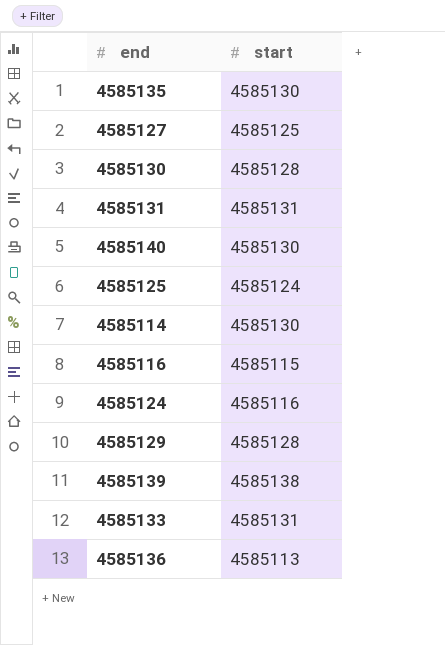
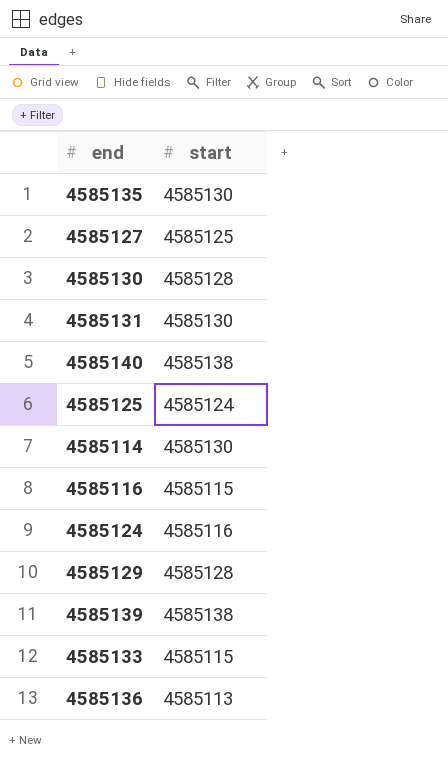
4585131 | start: 4585131 -> 4585130
4585140 | start: 4585130 -> 4585138
4585133 | start: 4585131 -> 4585115

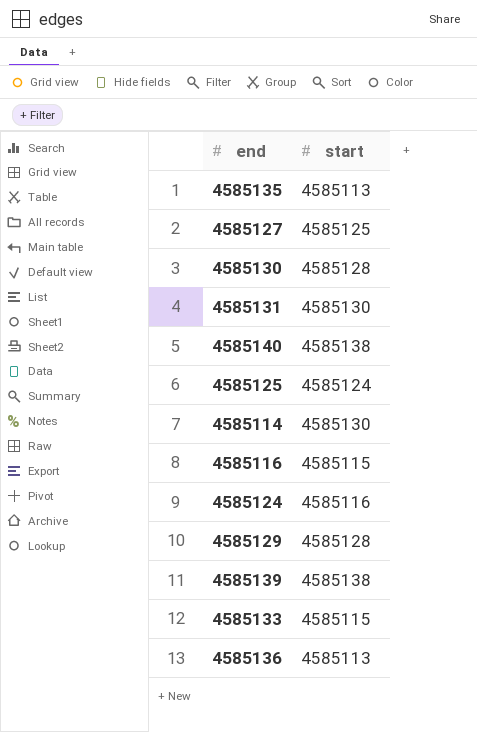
4585135 | start: 4585130 -> 4585113

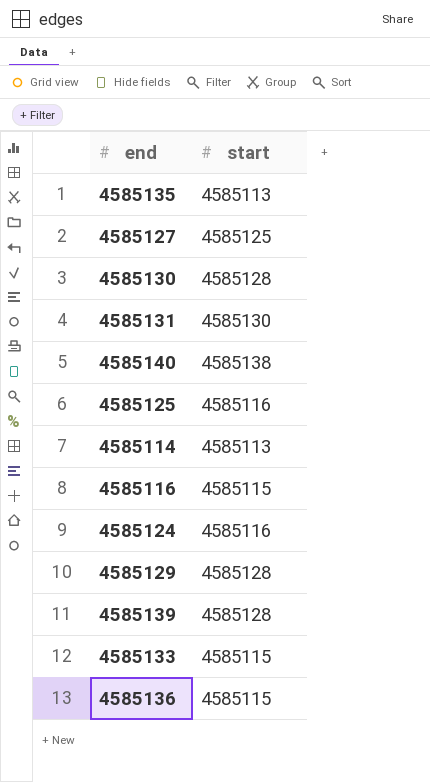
4585125 | start: 4585124 -> 4585116
4585114 | start: 4585130 -> 4585113
4585139 | start: 4585138 -> 4585128
4585136 | start: 4585113 -> 4585115

